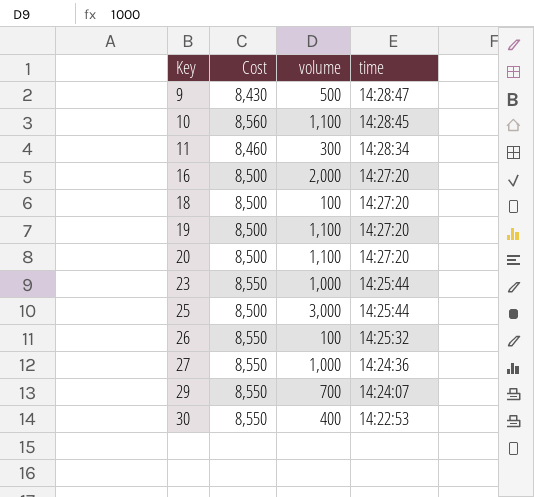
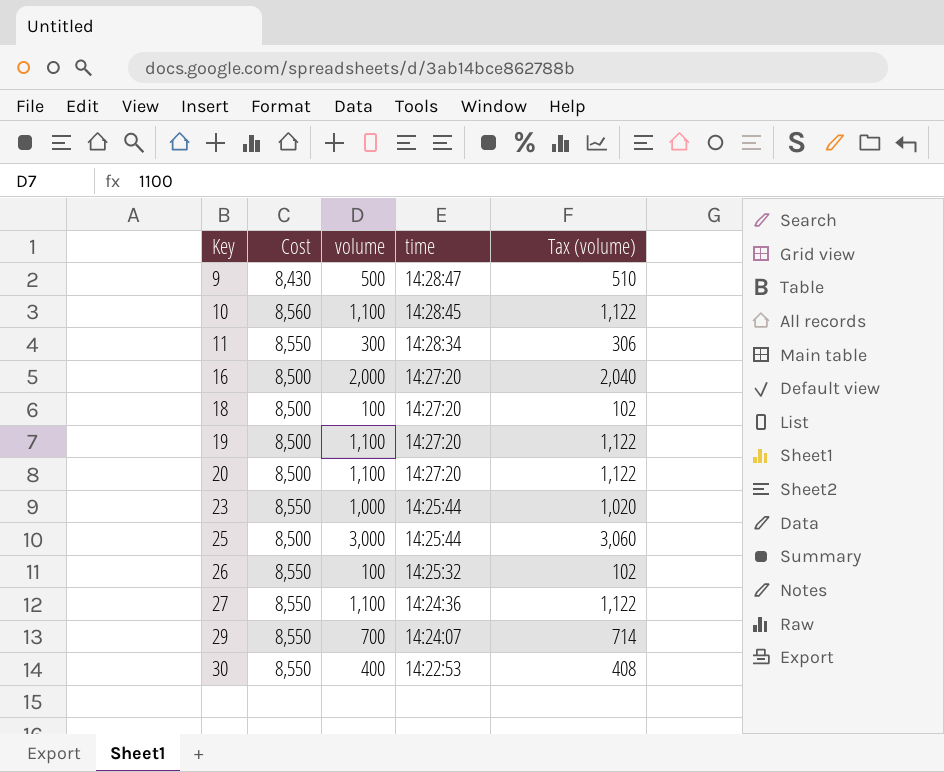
column Tax (volume) | formula: none -> [volume] * 1.02
11 | Cost: 8,460 -> 8,550
27 | volume: 1,000 -> 1,100

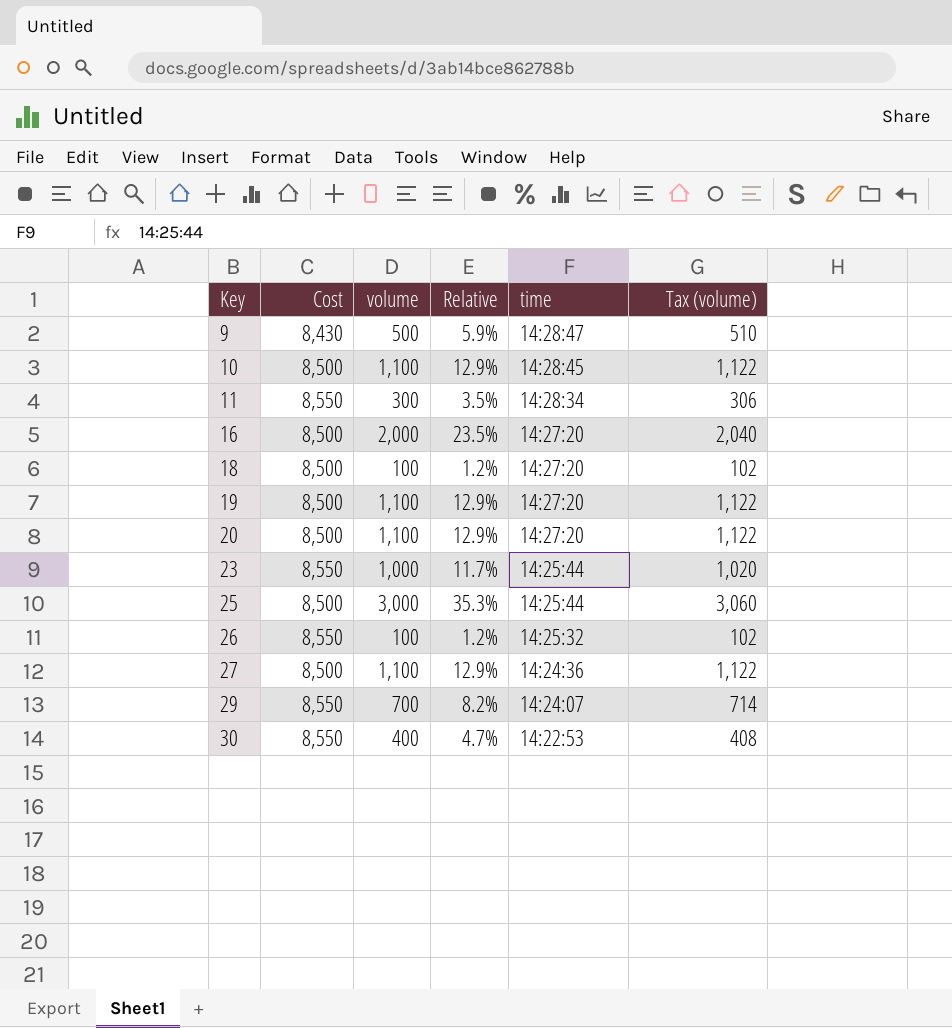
column Relative | formula: none -> [volume] / [Cost]
10 | Cost: 8,560 -> 8,500
27 | Cost: 8,550 -> 8,500

